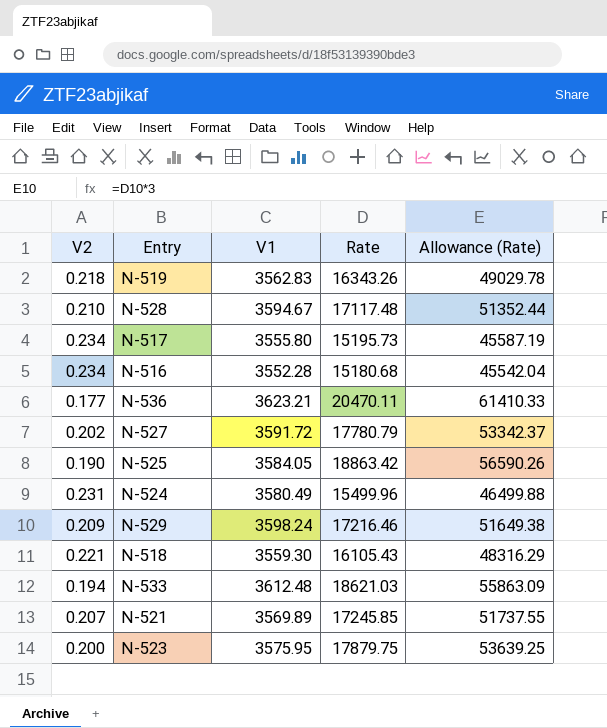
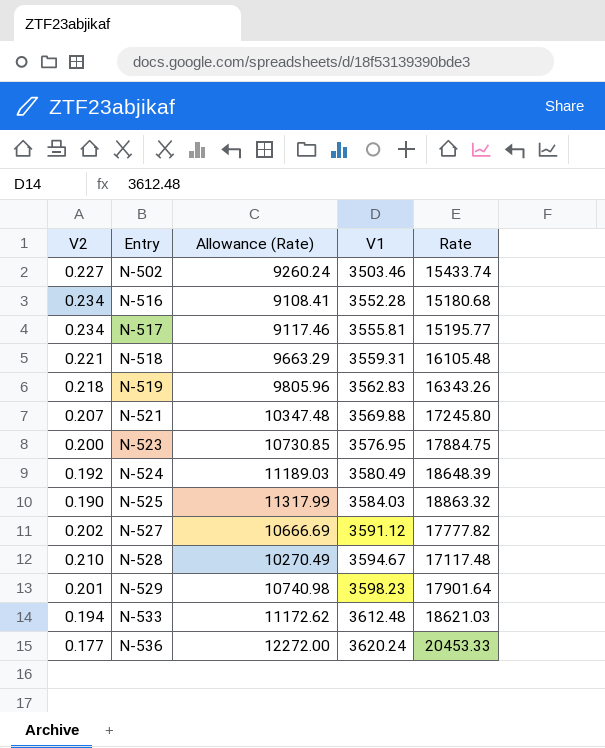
row order: none -> Entry ascending
column Allowance (Rate) | formula: [Rate] * 3 -> [Rate] * 0.6
column Allowance (Rate) | position: 5 -> 3
row N-502: none -> 0.227 | 9260.24 | 3503.46 | 15433.74
N-517 | V1: 3555.80 -> 3555.81
N-517 | Rate: 15195.73 -> 15195.77
N-518 | V1: 3559.30 -> 3559.31
N-518 | Rate: 16105.43 -> 16105.48
N-521 | V1: 3569.89 -> 3569.88
N-521 | Rate: 17245.85 -> 17245.80
N-523 | V1: 3575.95 -> 3576.95
N-523 | Rate: 17879.75 -> 17884.75
N-524 | V2: 0.231 -> 0.192
N-524 | Rate: 15499.96 -> 18648.39
N-525 | V1: 3584.05 -> 3584.03
N-525 | Rate: 18863.42 -> 18863.32
N-527 | V1: 3591.72 -> 3591.12
N-527 | Rate: 17780.79 -> 17777.82
N-529 | V2: 0.209 -> 0.201
N-529 | V1: 3598.24 -> 3598.23
N-529 | Rate: 17216.46 -> 17901.64
N-536 | V1: 3623.21 -> 3620.24
N-536 | Rate: 20470.11 -> 20453.33

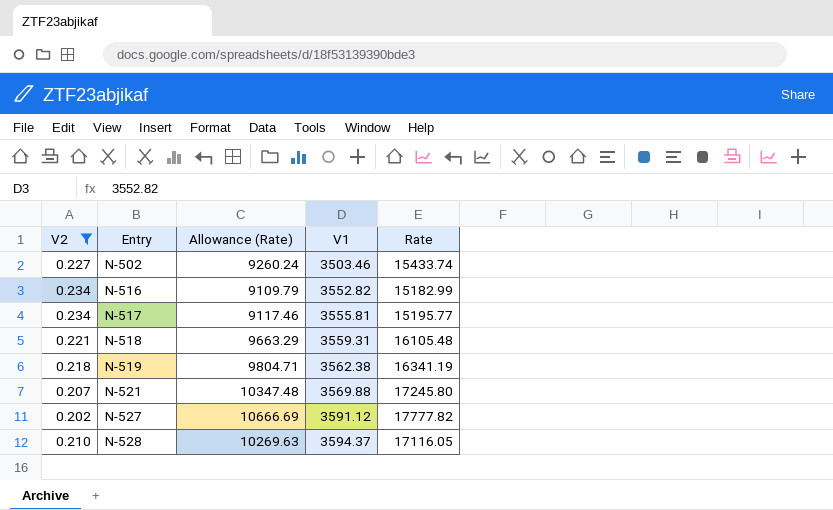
filter: none -> V2 >= 0.202
N-516 | Allowance (Rate): 9108.41 -> 9109.79
N-516 | V1: 3552.28 -> 3552.82
N-516 | Rate: 15180.68 -> 15182.99
N-519 | Allowance (Rate): 9805.96 -> 9804.71
N-519 | V1: 3562.83 -> 3562.38
N-519 | Rate: 16343.26 -> 16341.19
N-528 | Allowance (Rate): 10270.49 -> 10269.63
N-528 | V1: 3594.67 -> 3594.37
N-528 | Rate: 17117.48 -> 17116.05

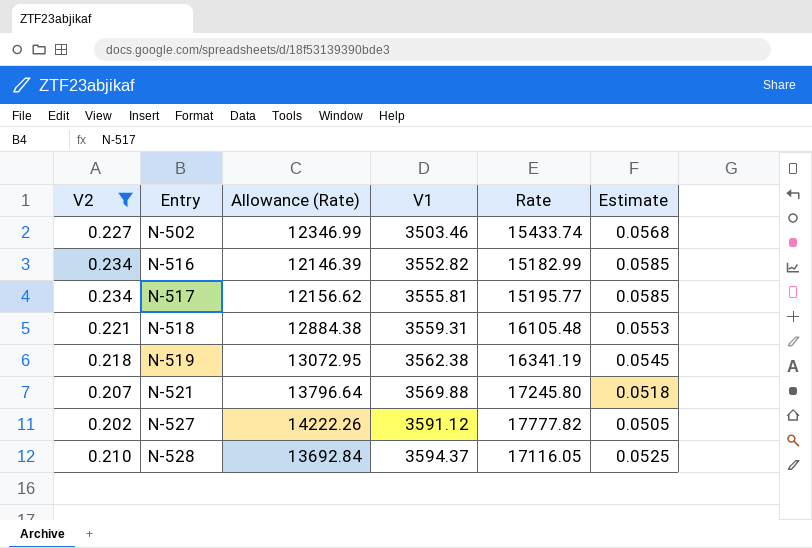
column Allowance (Rate) | formula: [Rate] * 0.6 -> [Rate] * 0.8
column Estimate | formula: none -> [V2] * 0.25

